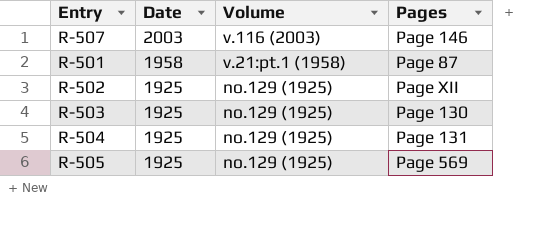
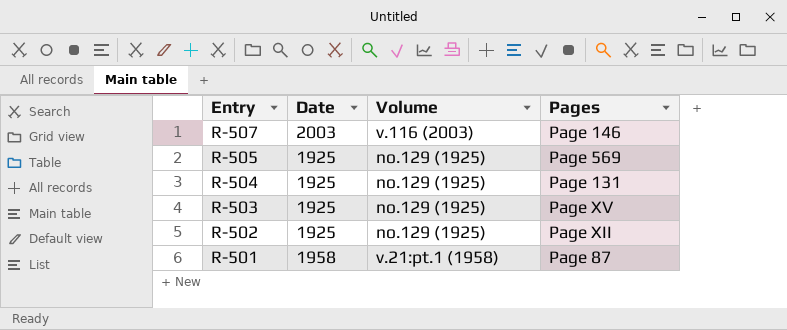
row order: Date descending -> Entry descending
R-503 | Pages: Page 130 -> Page XV

